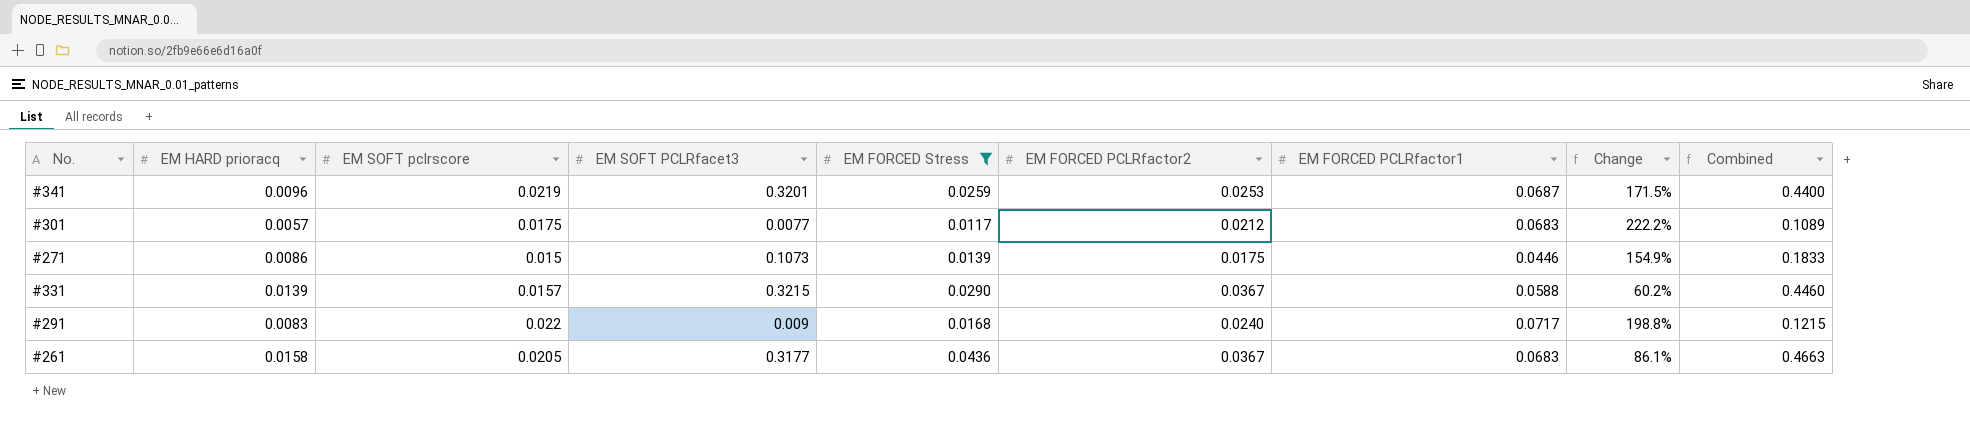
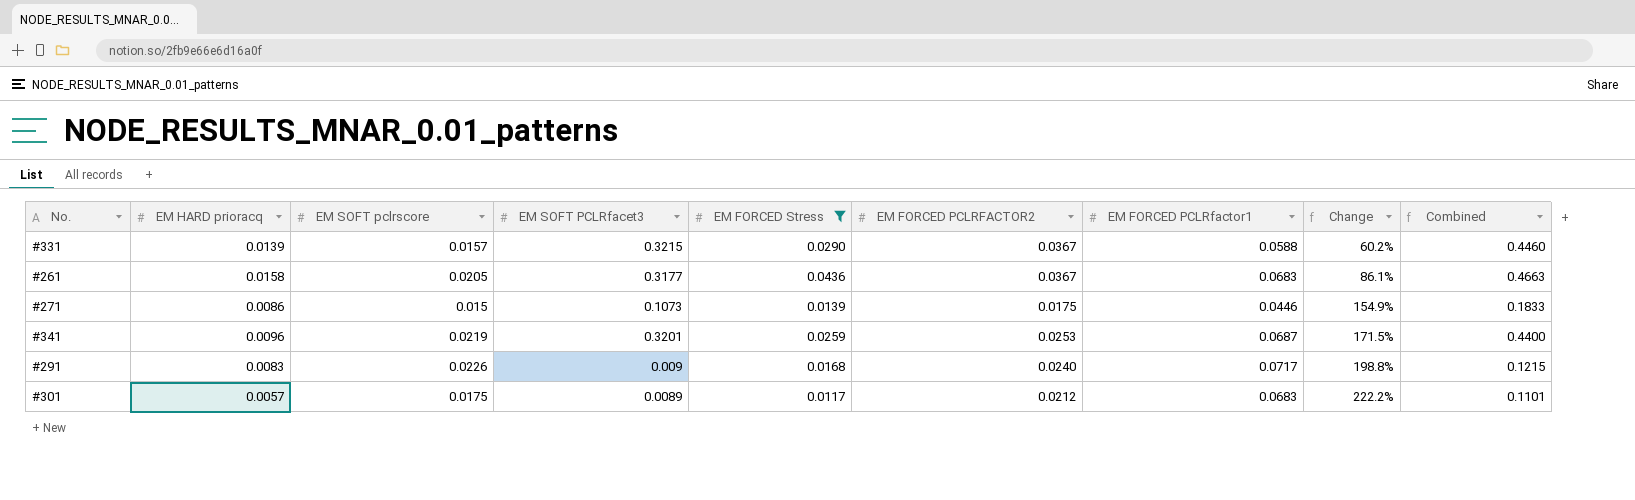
row order: none -> Change ascending
column name: EM FORCED PCLRfactor2 -> EM FORCED PCLRFACTOR2
#291 | EM SOFT pclrscore: 0.022 -> 0.0226
#301 | EM SOFT PCLRfacet3: 0.0077 -> 0.0089
#301 | Combined: 0.1089 -> 0.1101

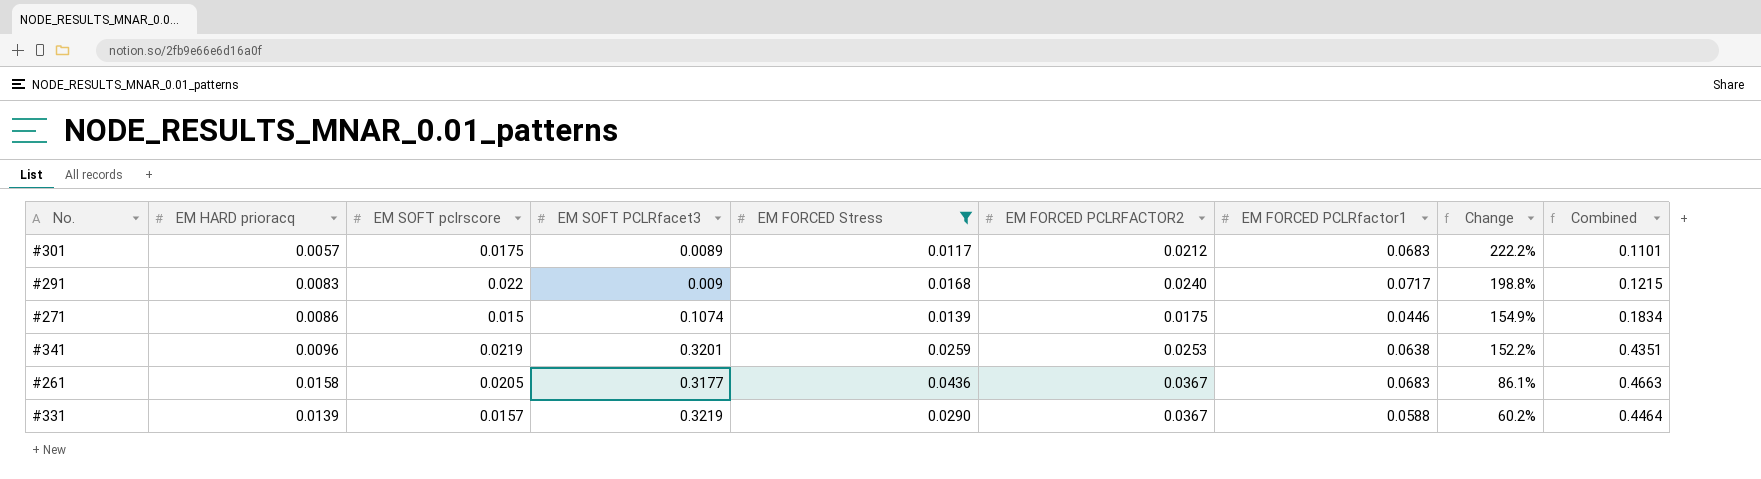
row order: Change ascending -> Change descending
#291 | EM SOFT pclrscore: 0.0226 -> 0.022
#271 | EM SOFT PCLRfacet3: 0.1073 -> 0.1074
#271 | Combined: 0.1833 -> 0.1834
#341 | EM FORCED PCLRfactor1: 0.0687 -> 0.0638
#341 | Change: 171.5% -> 152.2%
#341 | Combined: 0.4400 -> 0.4351
#331 | EM SOFT PCLRfacet3: 0.3215 -> 0.3219
#331 | Combined: 0.4460 -> 0.4464

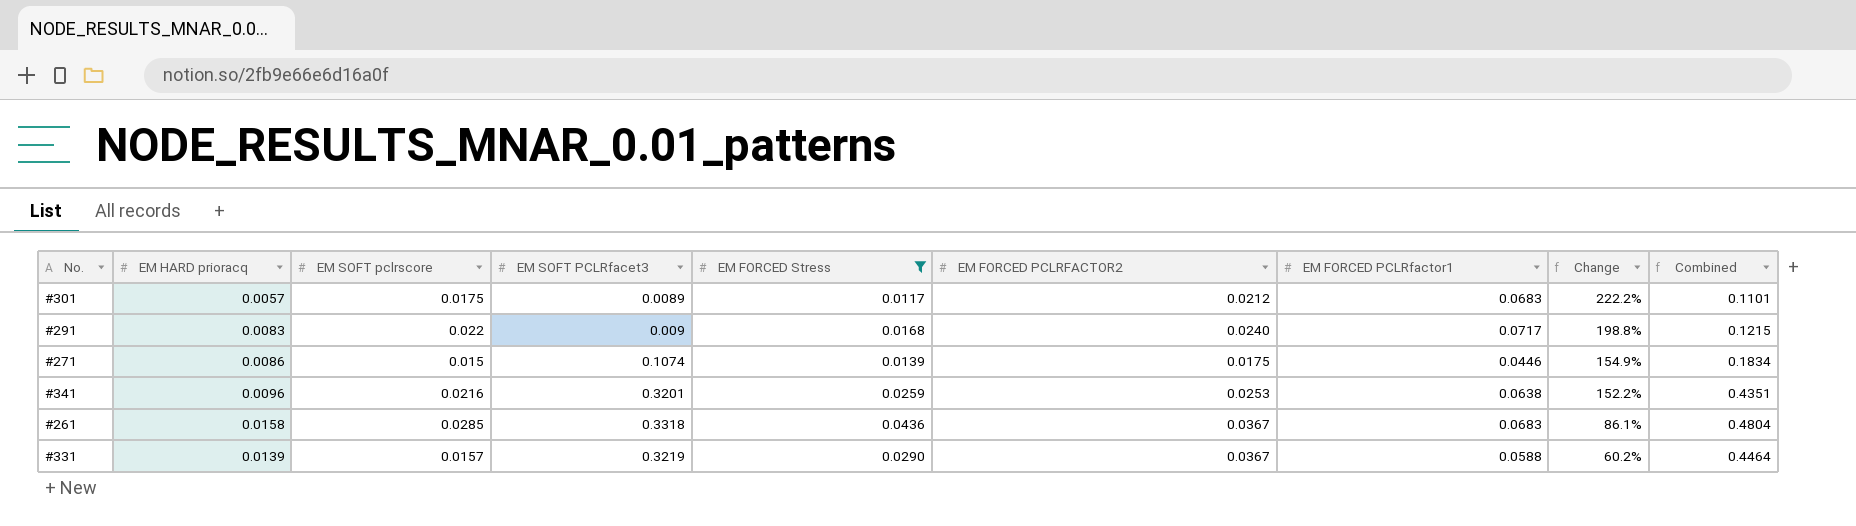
#341 | EM SOFT pclrscore: 0.0219 -> 0.0216
#261 | EM SOFT pclrscore: 0.0205 -> 0.0285
#261 | EM SOFT PCLRfacet3: 0.3177 -> 0.3318
#261 | Combined: 0.4663 -> 0.4804

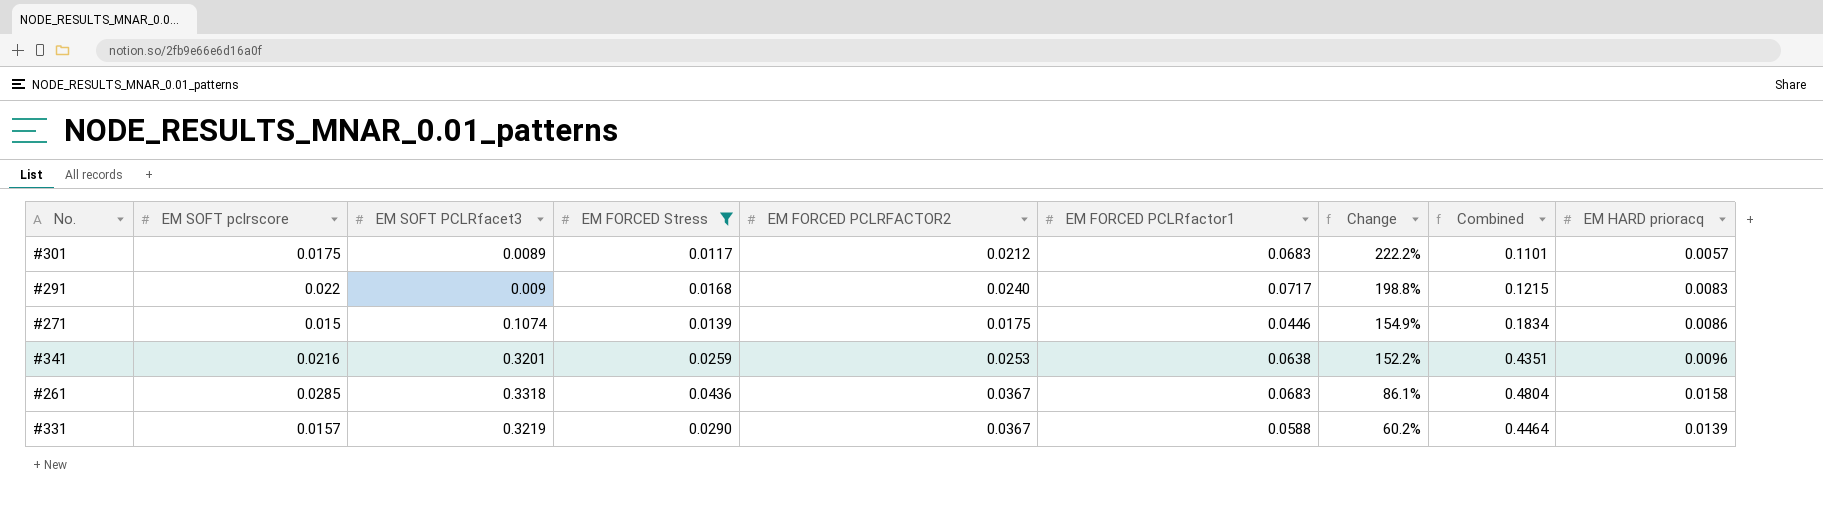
column EM HARD prioracq | position: 2 -> 9

